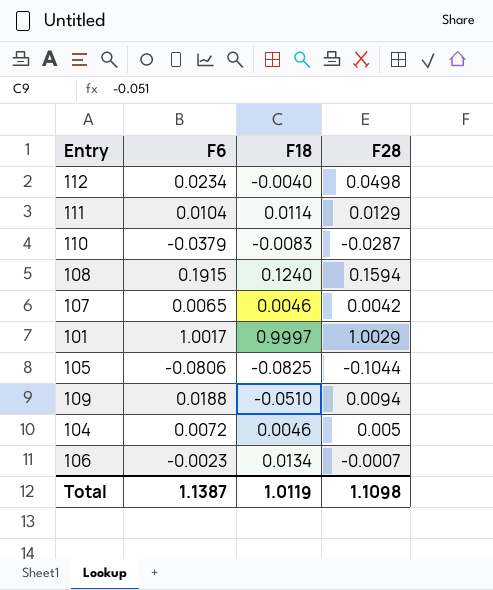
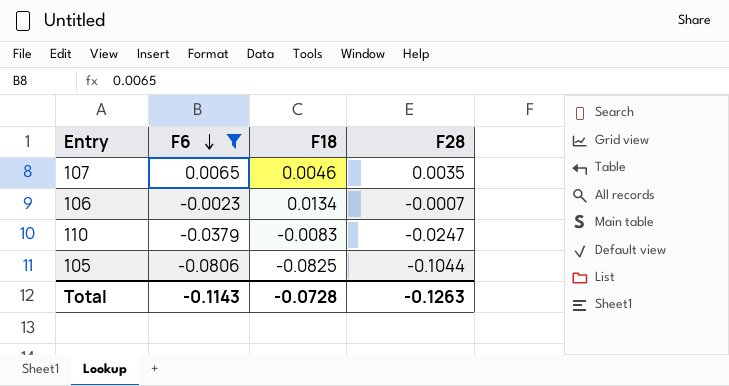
filter: none -> F6 <= 0.0065
row order: none -> F6 descending
107 | F28: 0.0042 -> 0.0035
110 | F28: -0.0287 -> -0.0247
Total | F6: 1.1387 -> -0.1143
Total | F18: 1.0119 -> -0.0728
Total | F28: 1.1098 -> -0.1263

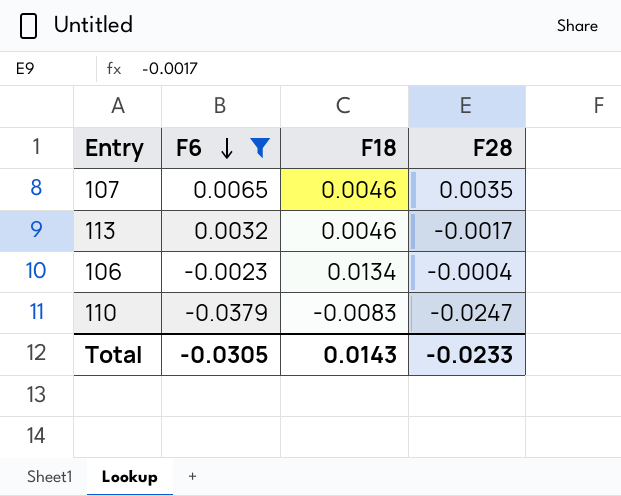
row 105: -0.0806 | -0.0825 | -0.1044 -> none
row 113: none -> 0.0032 | 0.0046 | -0.0017
106 | F28: -0.0007 -> -0.0004
Total | F6: -0.1143 -> -0.0305
Total | F18: -0.0728 -> 0.0143
Total | F28: -0.1263 -> -0.0233

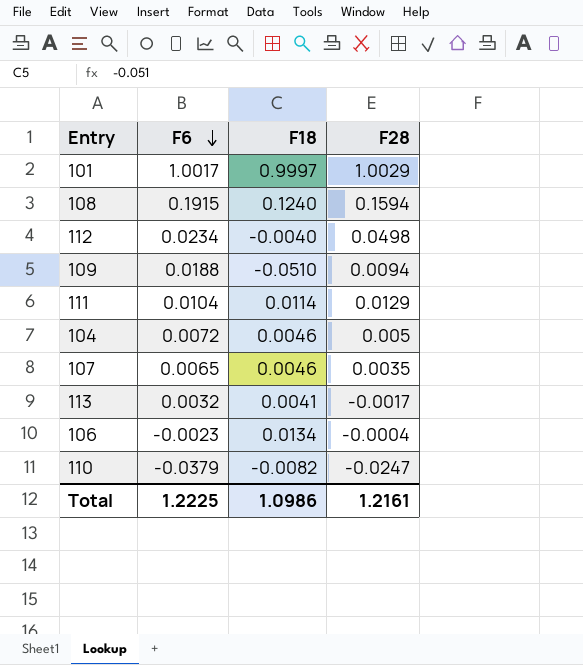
filter: F6 <= 0.0065 -> none
113 | F18: 0.0046 -> 0.0041
110 | F18: -0.0083 -> -0.0082
Total | F6: -0.0305 -> 1.2225
Total | F18: 0.0143 -> 1.0986
Total | F28: -0.0233 -> 1.2161

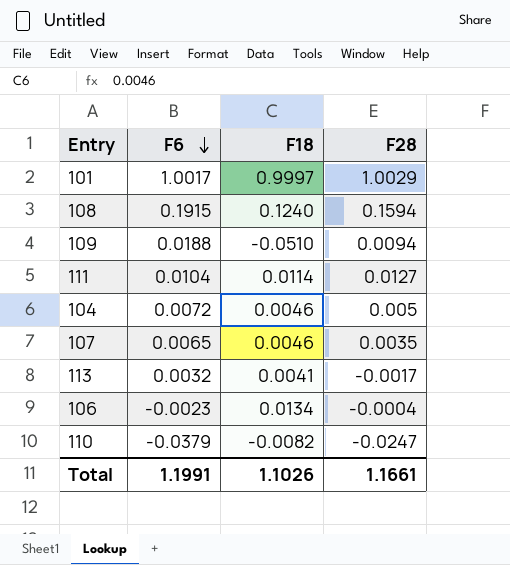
row 112: 0.0234 | -0.0040 | 0.0498 -> none
111 | F28: 0.0129 -> 0.0127
Total | F6: 1.2225 -> 1.1991
Total | F18: 1.0986 -> 1.1026
Total | F28: 1.2161 -> 1.1661

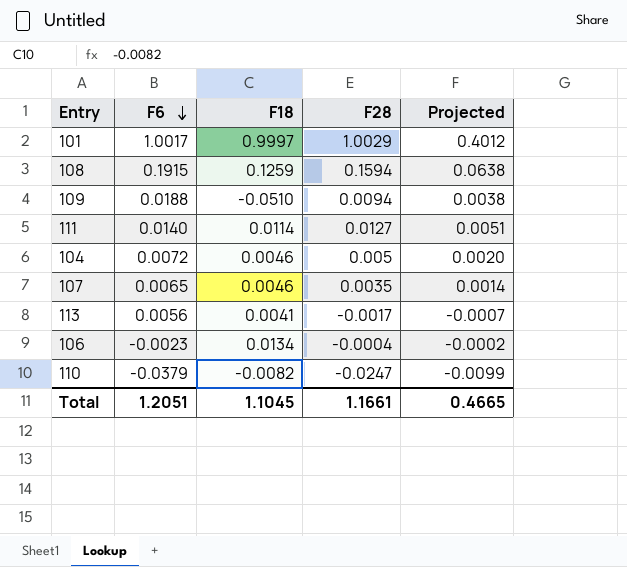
column Projected | formula: none -> [F28] * 0.4
108 | F18: 0.1240 -> 0.1259
111 | F6: 0.0104 -> 0.0140
113 | F6: 0.0032 -> 0.0056
Total | F6: 1.1991 -> 1.2051
Total | F18: 1.1026 -> 1.1045

